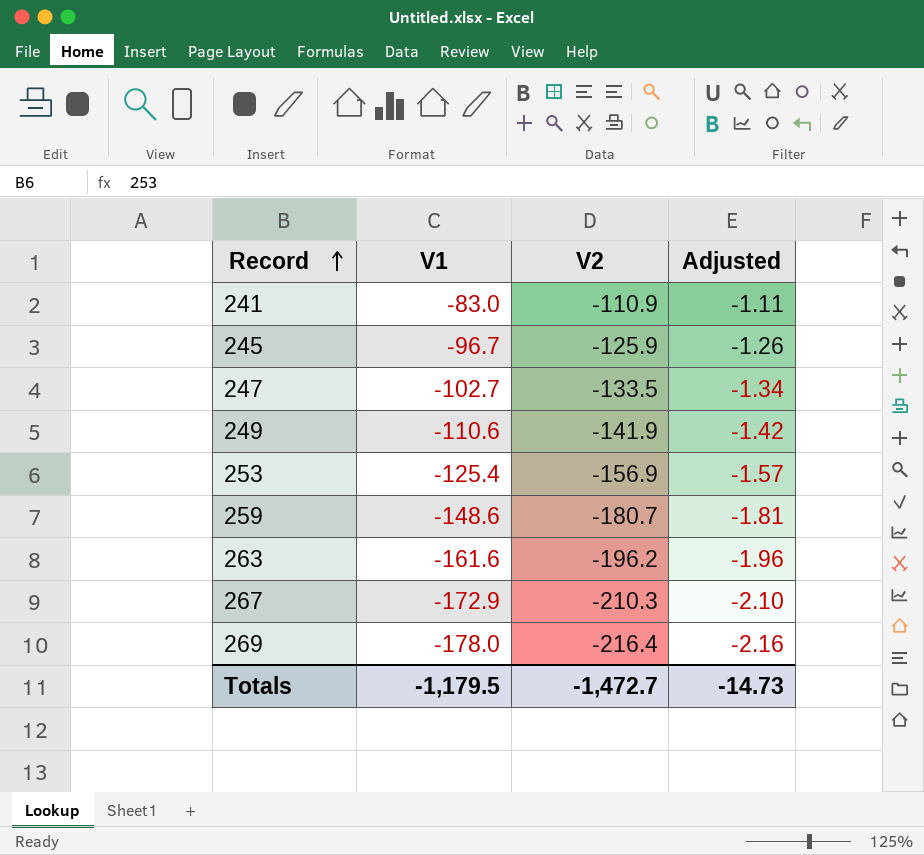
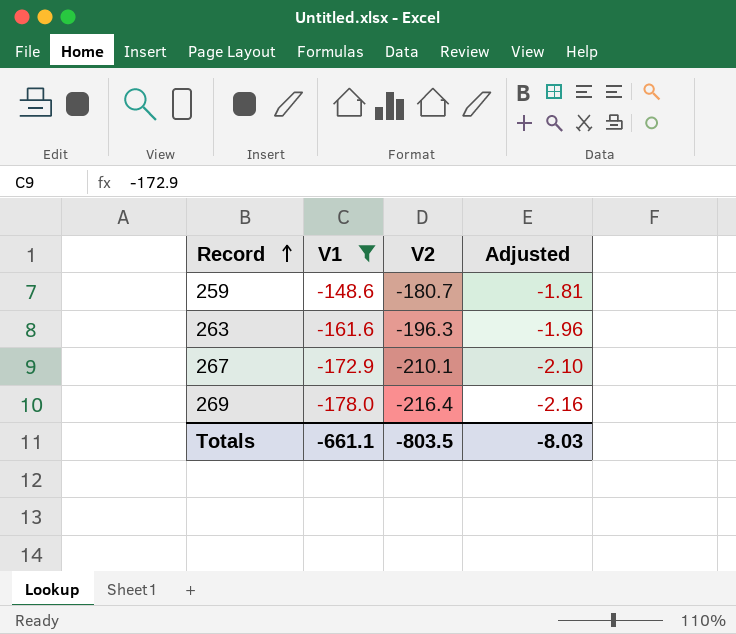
filter: none -> V1 <= -148.6
263 | V2: -196.2 -> -196.3
267 | V2: -210.3 -> -210.1
Totals | V1: -1,179.5 -> -661.1
Totals | V2: -1,472.7 -> -803.5
Totals | Adjusted: -14.73 -> -8.03

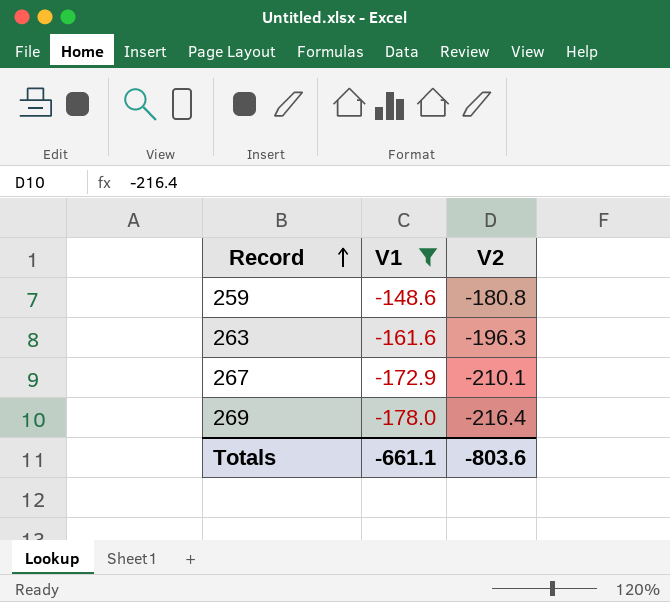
column Adjusted | formula: [V2] * 0.01 -> none
259 | V2: -180.7 -> -180.8
Totals | V2: -803.5 -> -803.6

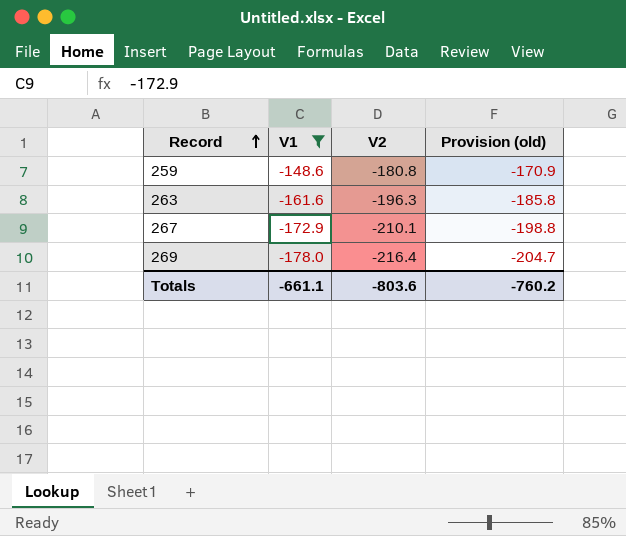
column Provision (old) | formula: none -> [V1] * 1.15

